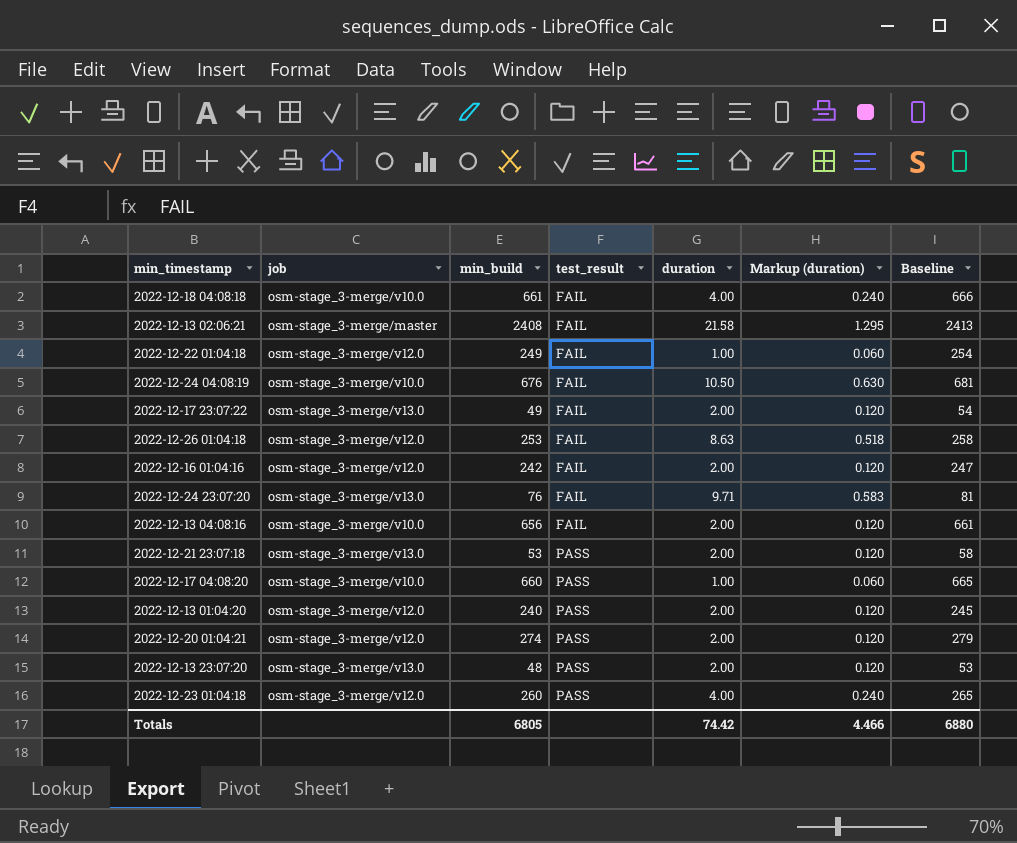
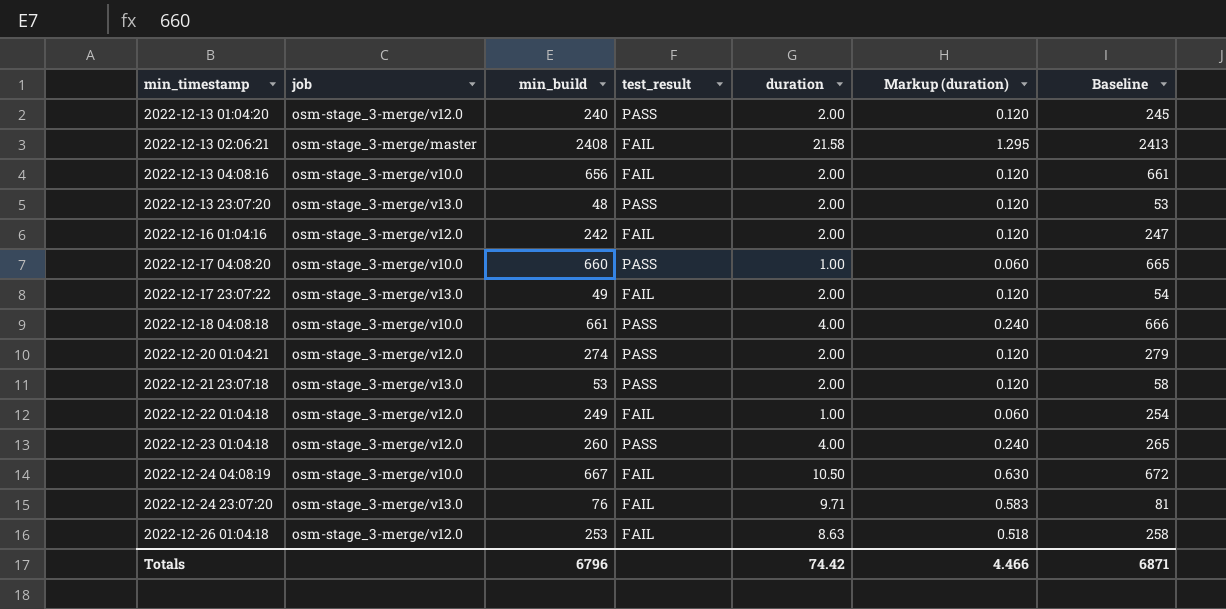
row order: test_result ascending -> min_timestamp ascending
2022-12-18 04:08:18 | test_result: FAIL -> PASS
2022-12-24 04:08:19 | min_build: 676 -> 667
2022-12-24 04:08:19 | Baseline: 681 -> 672
Totals | min_build: 6805 -> 6796
Totals | Baseline: 6880 -> 6871

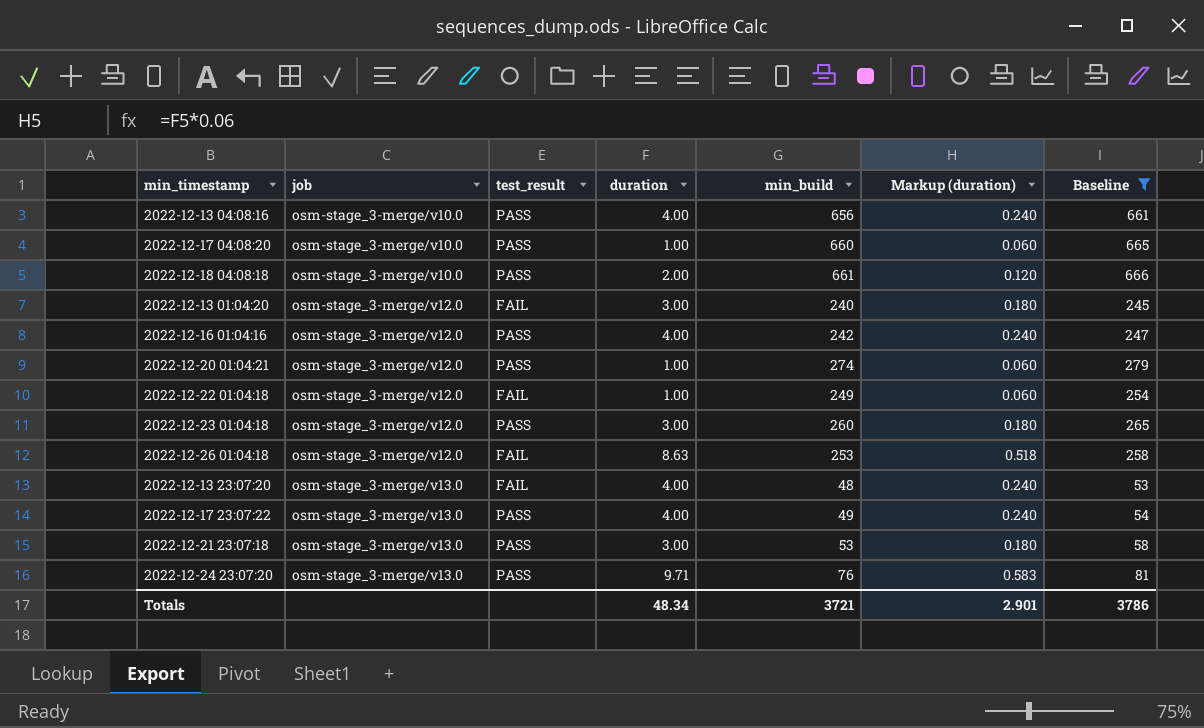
filter: none -> Baseline <= 666
row order: min_timestamp ascending -> job ascending
column min_build | position: 3 -> 5
2022-12-13 04:08:16 | test_result: FAIL -> PASS
2022-12-13 04:08:16 | duration: 2.00 -> 4.00
2022-12-13 04:08:16 | Markup (duration): 0.120 -> 0.240
2022-12-18 04:08:18 | duration: 4.00 -> 2.00
2022-12-18 04:08:18 | Markup (duration): 0.240 -> 0.120
2022-12-13 01:04:20 | test_result: PASS -> FAIL
2022-12-13 01:04:20 | duration: 2.00 -> 3.00
2022-12-13 01:04:20 | Markup (duration): 0.120 -> 0.180
2022-12-16 01:04:16 | test_result: FAIL -> PASS
2022-12-16 01:04:16 | duration: 2.00 -> 4.00
2022-12-16 01:04:16 | Markup (duration): 0.120 -> 0.240
2022-12-20 01:04:21 | duration: 2.00 -> 1.00
2022-12-20 01:04:21 | Markup (duration): 0.120 -> 0.060
2022-12-23 01:04:18 | duration: 4.00 -> 3.00
2022-12-23 01:04:18 | Markup (duration): 0.240 -> 0.180
2022-12-13 23:07:20 | test_result: PASS -> FAIL
2022-12-13 23:07:20 | duration: 2.00 -> 4.00
2022-12-13 23:07:20 | Markup (duration): 0.120 -> 0.240
2022-12-17 23:07:22 | test_result: FAIL -> PASS
2022-12-17 23:07:22 | duration: 2.00 -> 4.00
2022-12-17 23:07:22 | Markup (duration): 0.120 -> 0.240
2022-12-21 23:07:18 | duration: 2.00 -> 3.00
2022-12-21 23:07:18 | Markup (duration): 0.120 -> 0.180
2022-12-24 23:07:20 | test_result: FAIL -> PASS
Totals | duration: 74.42 -> 48.34
Totals | min_build: 6796 -> 3721
Totals | Markup (duration): 4.466 -> 2.901
Totals | Baseline: 6871 -> 3786

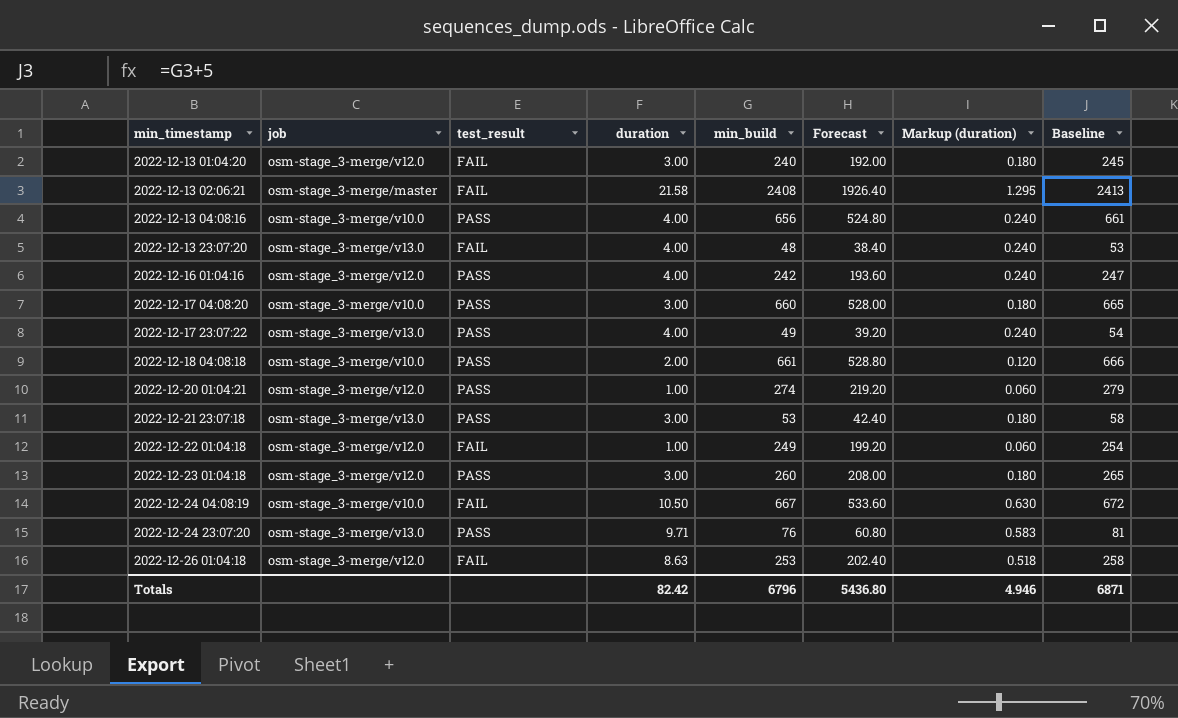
filter: Baseline <= 666 -> none
row order: job ascending -> min_timestamp ascending
column Forecast | formula: none -> [min_build] * 0.8
2022-12-17 04:08:20 | duration: 1.00 -> 3.00
2022-12-17 04:08:20 | Markup (duration): 0.060 -> 0.180
Totals | duration: 48.34 -> 82.42
Totals | min_build: 3721 -> 6796
Totals | Markup (duration): 2.901 -> 4.946
Totals | Baseline: 3786 -> 6871

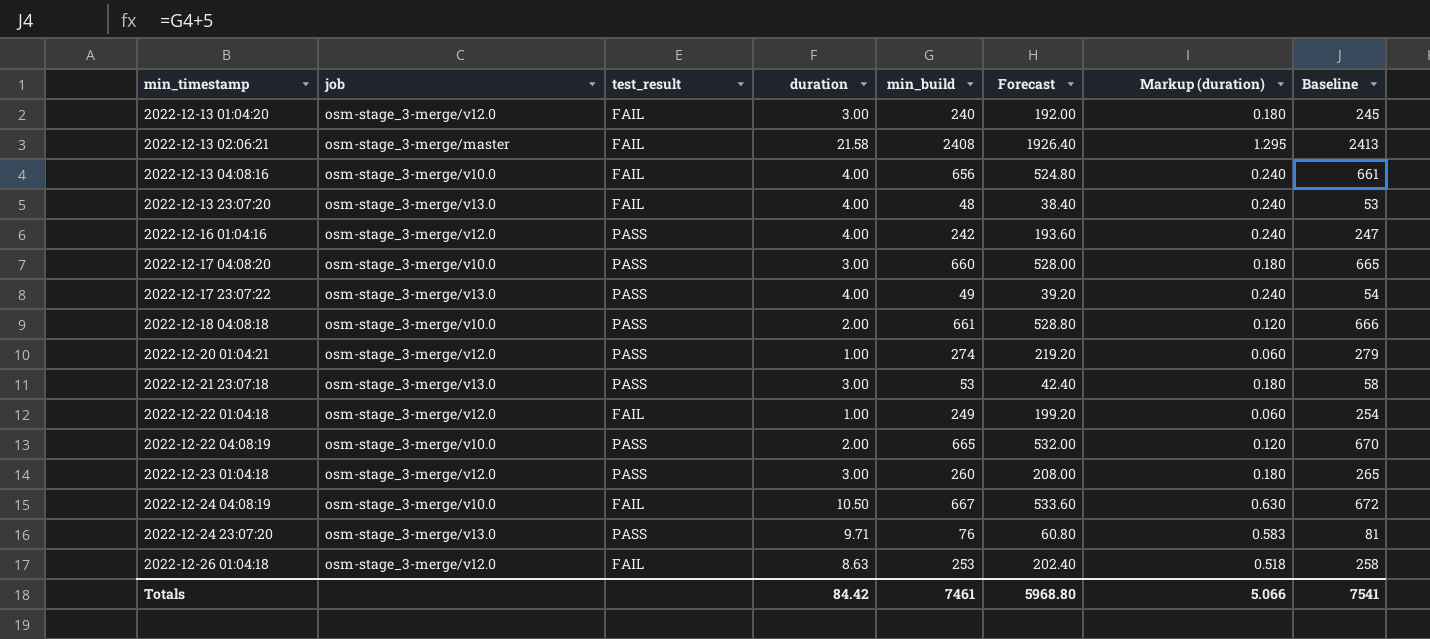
2022-12-13 04:08:16 | test_result: PASS -> FAIL
row 2022-12-22 04:08:19: none -> osm-stage_3-merge/v10.0 | PASS | 2.00 | 665 | 532.00 | 0.120 | 670
Totals | duration: 82.42 -> 84.42
Totals | min_build: 6796 -> 7461
Totals | Forecast: 5436.80 -> 5968.80
Totals | Markup (duration): 4.946 -> 5.066
Totals | Baseline: 6871 -> 7541

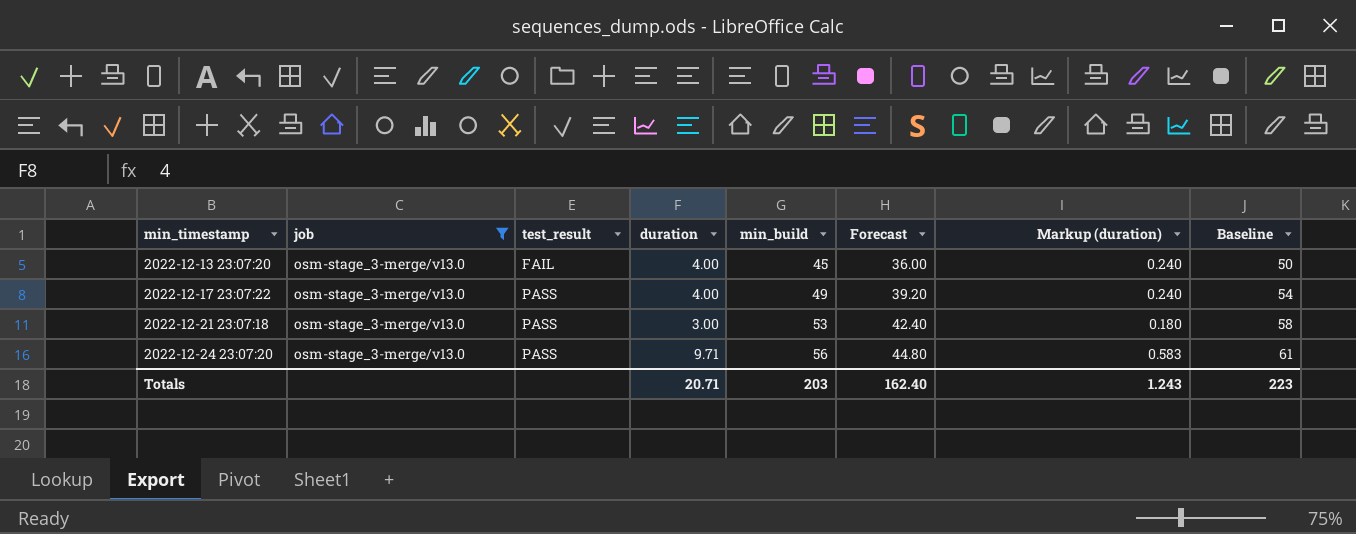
filter: none -> job = osm-stage_3-merge/v13.0
2022-12-13 23:07:20 | min_build: 48 -> 45
2022-12-13 23:07:20 | Forecast: 38.40 -> 36.00
2022-12-13 23:07:20 | Baseline: 53 -> 50
2022-12-24 23:07:20 | min_build: 76 -> 56
2022-12-24 23:07:20 | Forecast: 60.80 -> 44.80
2022-12-24 23:07:20 | Baseline: 81 -> 61
Totals | duration: 84.42 -> 20.71
Totals | min_build: 7461 -> 203
Totals | Forecast: 5968.80 -> 162.40
Totals | Markup (duration): 5.066 -> 1.243
Totals | Baseline: 7541 -> 223

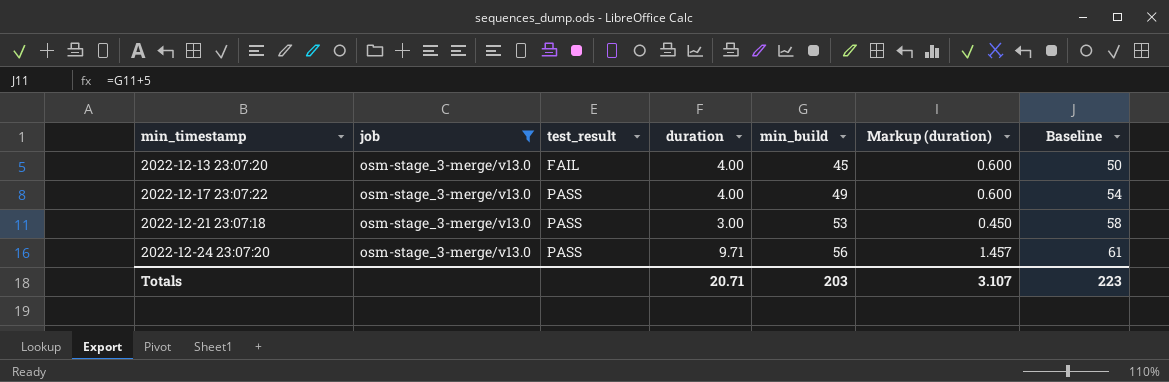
column Forecast | formula: [min_build] * 0.8 -> none
column Markup (duration) | formula: [duration] * 0.06 -> [duration] * 0.15
Totals | Markup (duration): 1.243 -> 3.107

